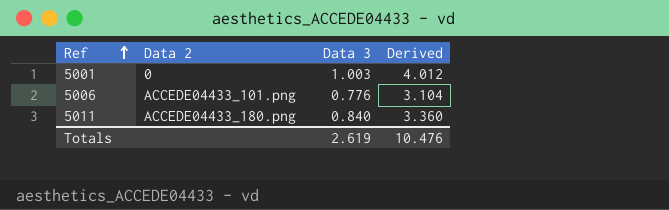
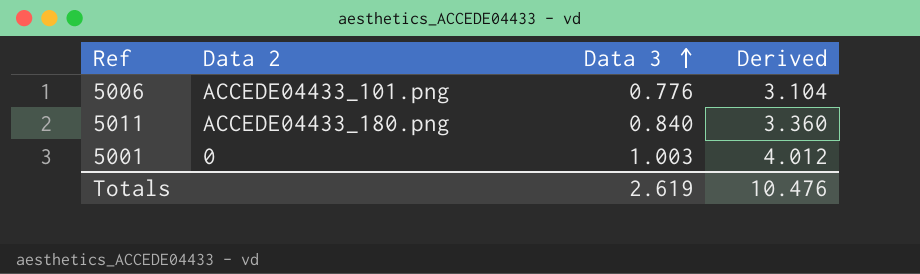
row order: Ref ascending -> Data 3 ascending

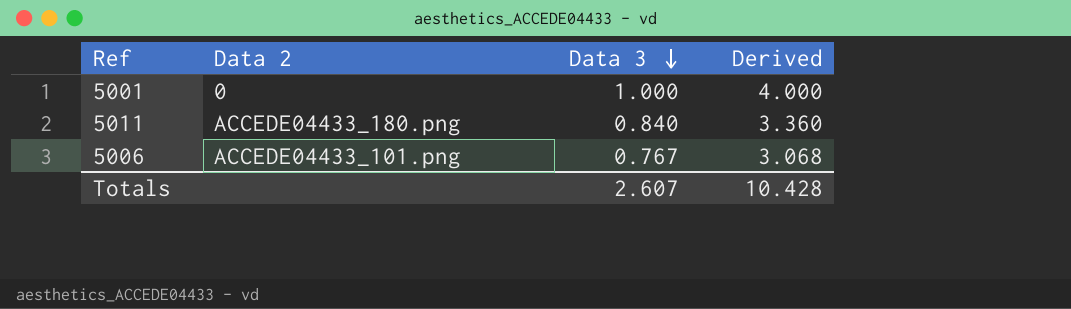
row order: Data 3 ascending -> Data 3 descending
5001 | Data 3: 1.003 -> 1.000
5001 | Derived: 4.012 -> 4.000
5006 | Data 3: 0.776 -> 0.767
5006 | Derived: 3.104 -> 3.068
Totals | Data 3: 2.619 -> 2.607
Totals | Derived: 10.476 -> 10.428

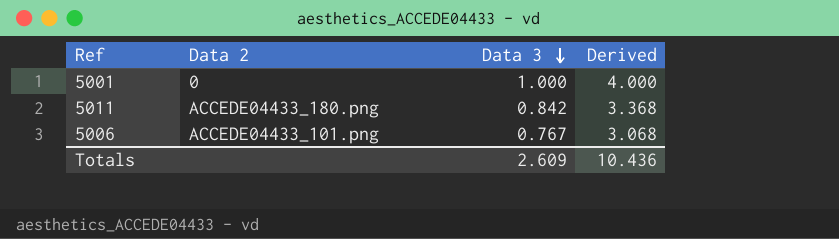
5011 | Data 3: 0.840 -> 0.842
5011 | Derived: 3.360 -> 3.368
Totals | Data 3: 2.607 -> 2.609
Totals | Derived: 10.428 -> 10.436

